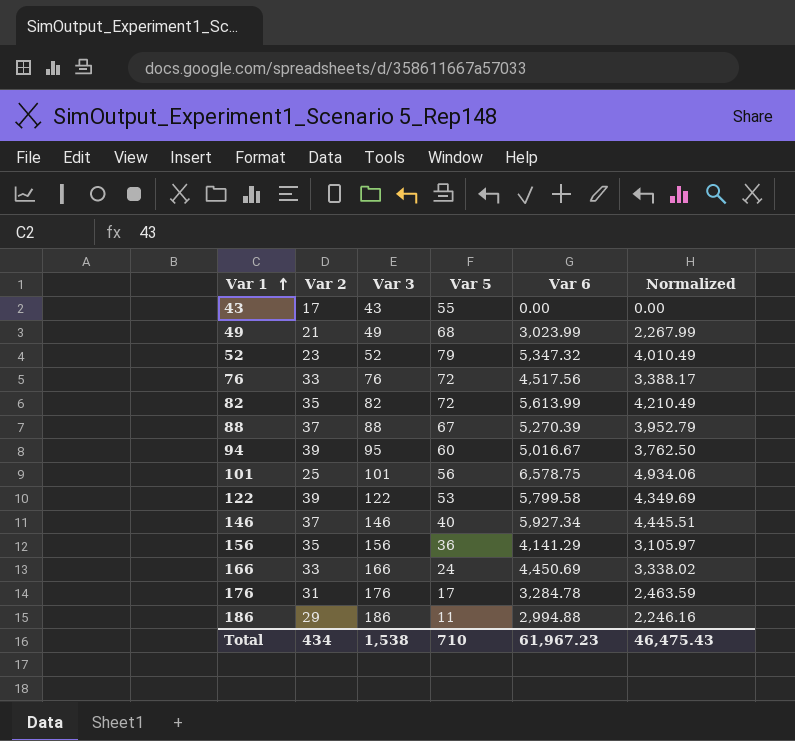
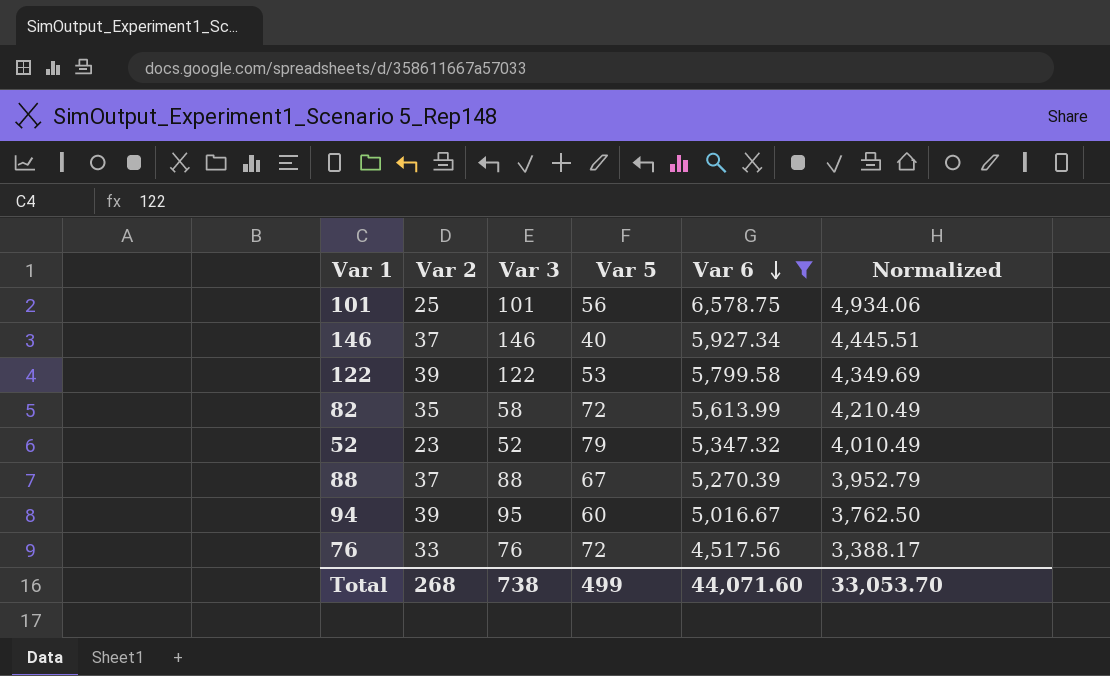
filter: none -> Var 6 >= 4,517.56
row order: Var 1 ascending -> Var 6 descending
82 | Var 3: 82 -> 58
Total | Var 2: 434 -> 268
Total | Var 3: 1,538 -> 738
Total | Var 5: 710 -> 499
Total | Var 6: 61,967.23 -> 44,071.60
Total | Normalized: 46,475.43 -> 33,053.70

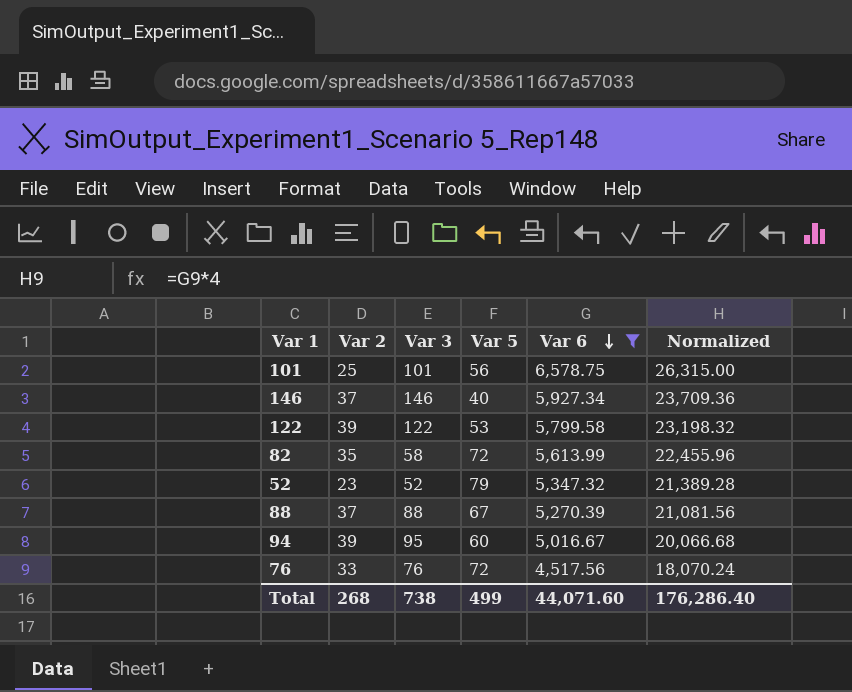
column Normalized | formula: [Var 6] * 0.75 -> [Var 6] * 4
Total | Normalized: 33,053.70 -> 176,286.40

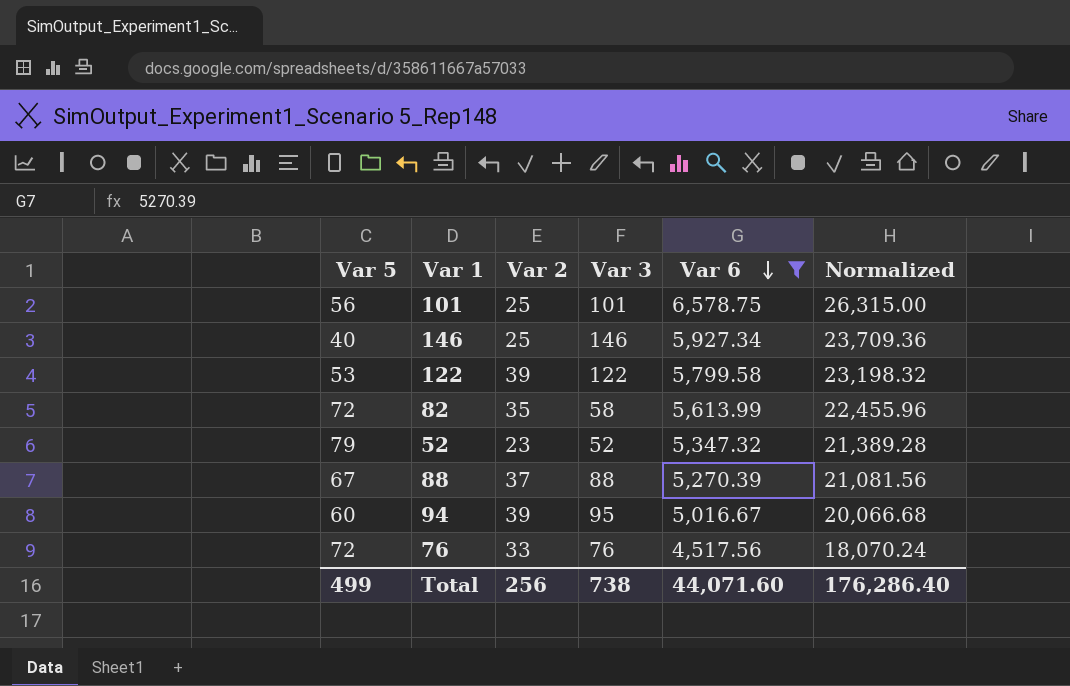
column Var 5 | position: 4 -> 1
146 | Var 2: 37 -> 25
Total | Var 2: 268 -> 256

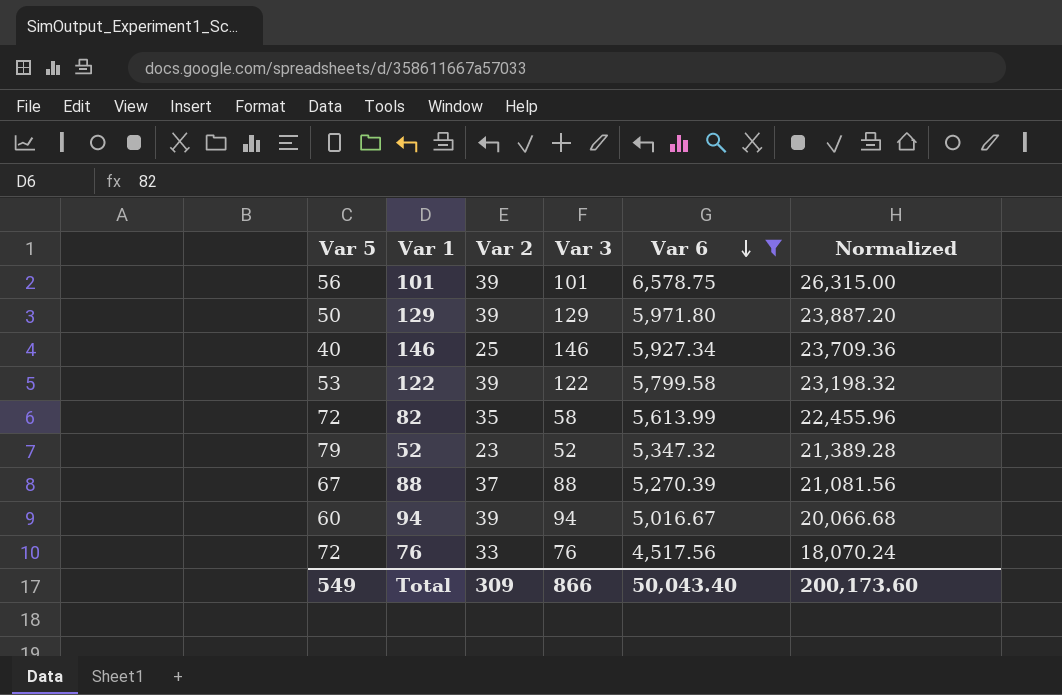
101 | Var 2: 25 -> 39
row 129: none -> 50 | 39 | 129 | 5,971.80 | 23,887.20
94 | Var 3: 95 -> 94
Total | Var 5: 499 -> 549
Total | Var 2: 256 -> 309
Total | Var 3: 738 -> 866
Total | Var 6: 44,071.60 -> 50,043.40
Total | Normalized: 176,286.40 -> 200,173.60

